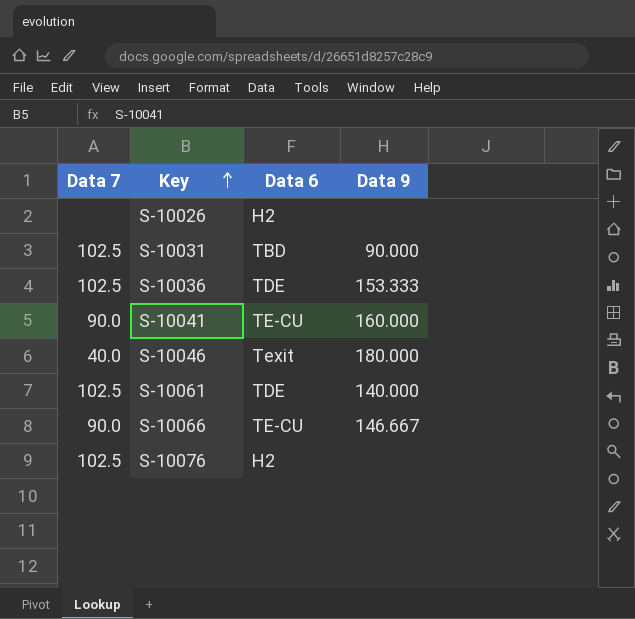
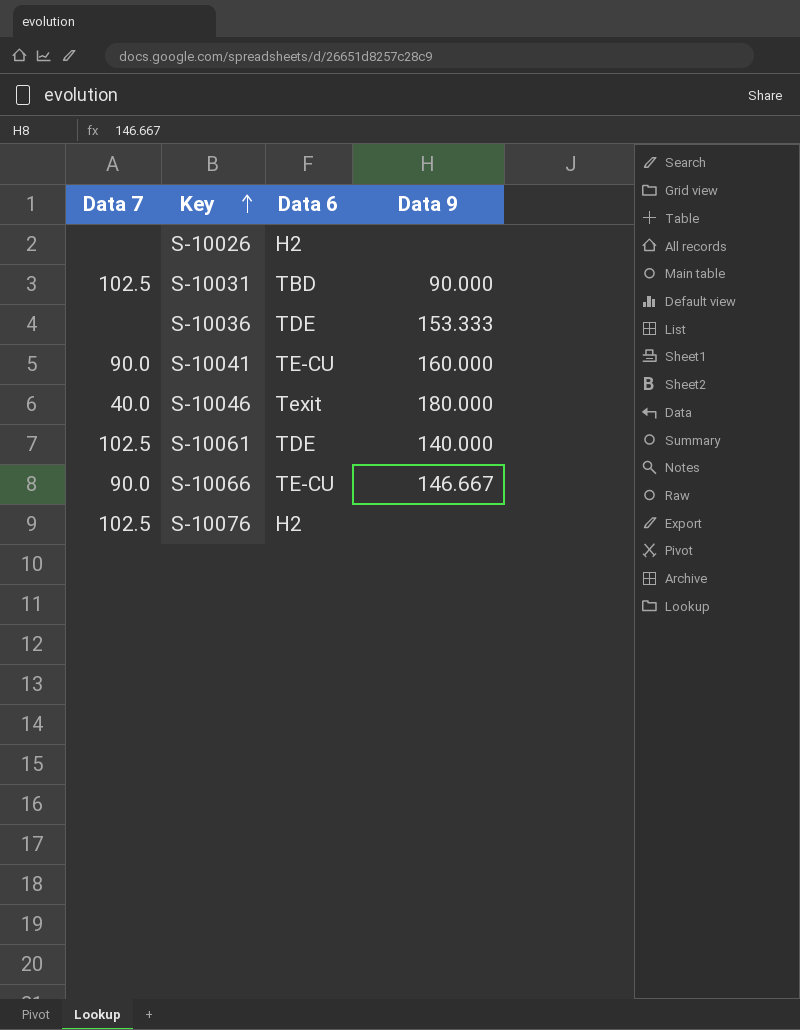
S-10036 | Data 7: 102.5 -> none

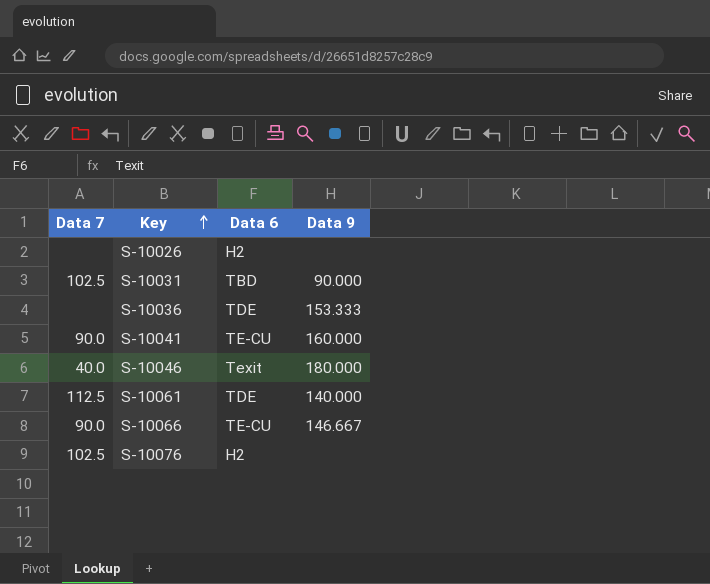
S-10061 | Data 7: 102.5 -> 112.5

